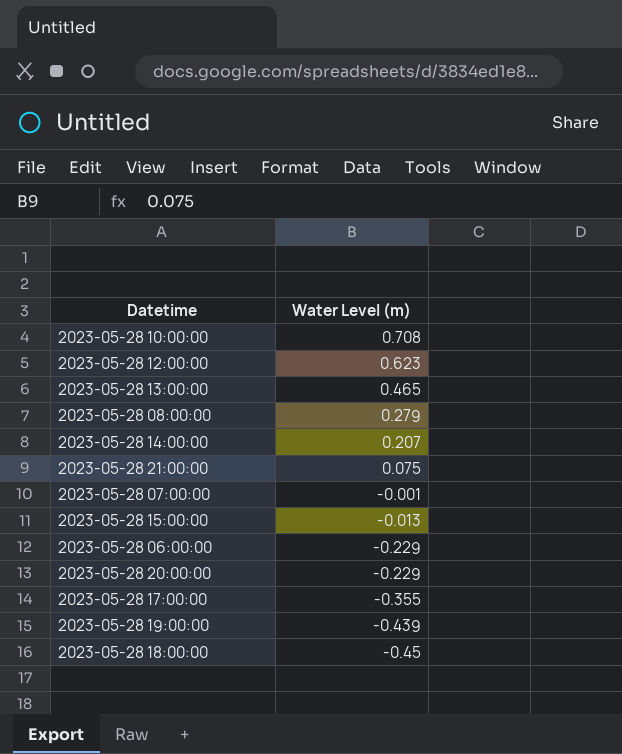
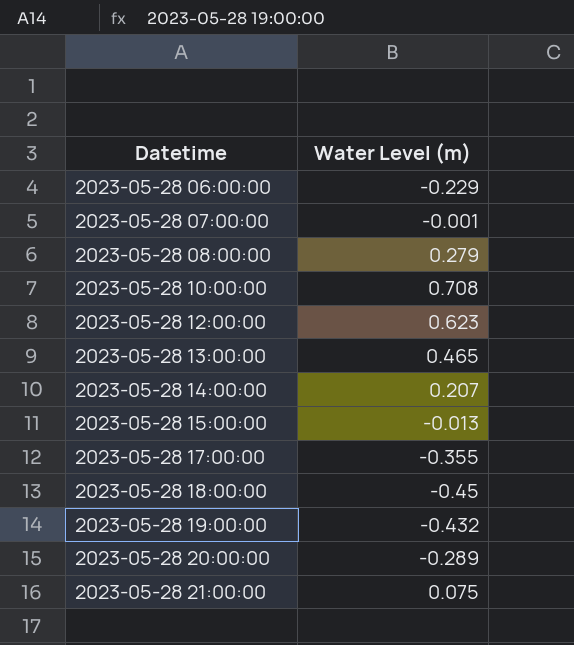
row order: Water Level (m) descending -> Datetime ascending
2023-05-28 19:00:00 | Water Level (m): -0.439 -> -0.432
2023-05-28 20:00:00 | Water Level (m): -0.229 -> -0.289

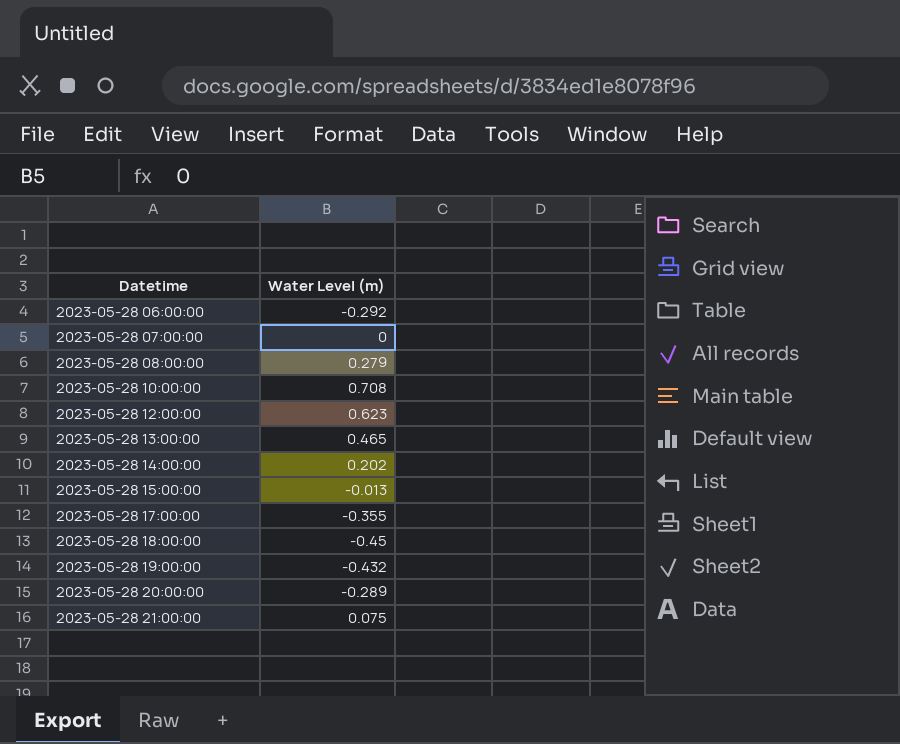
2023-05-28 06:00:00 | Water Level (m): -0.229 -> -0.292
2023-05-28 07:00:00 | Water Level (m): -0.001 -> 0
2023-05-28 14:00:00 | Water Level (m): 0.207 -> 0.202

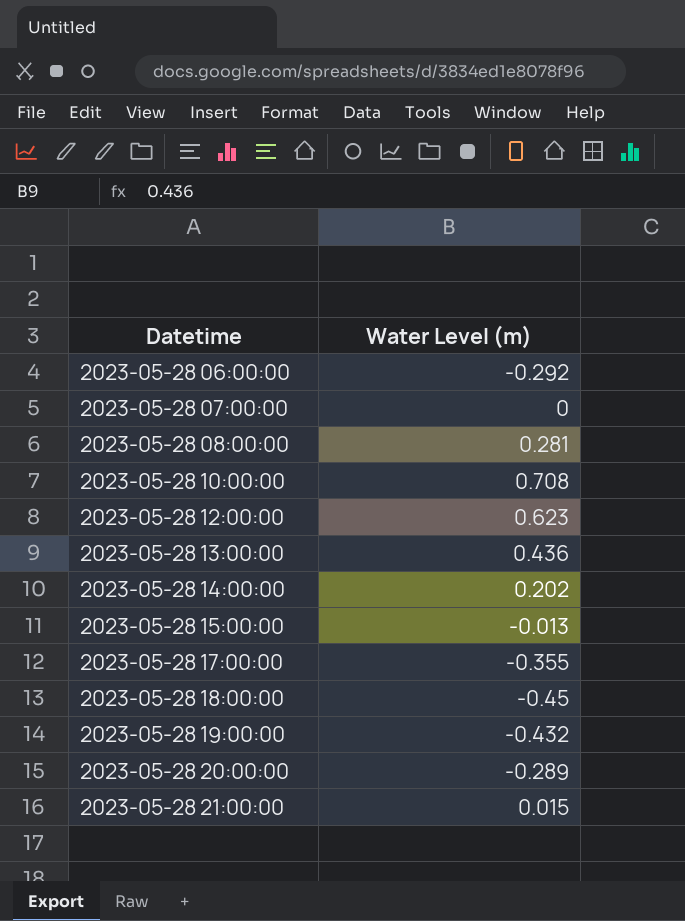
2023-05-28 08:00:00 | Water Level (m): 0.279 -> 0.281
2023-05-28 13:00:00 | Water Level (m): 0.465 -> 0.436
2023-05-28 21:00:00 | Water Level (m): 0.075 -> 0.015

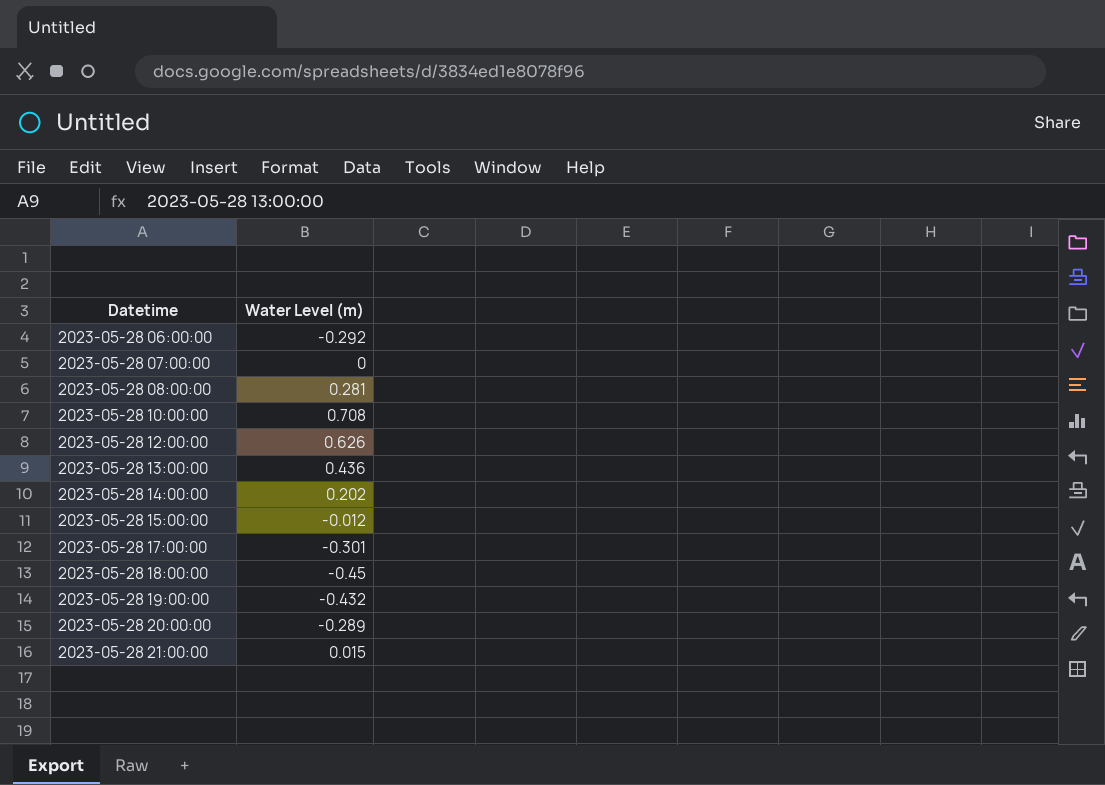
2023-05-28 12:00:00 | Water Level (m): 0.623 -> 0.626
2023-05-28 15:00:00 | Water Level (m): -0.013 -> -0.012
2023-05-28 17:00:00 | Water Level (m): -0.355 -> -0.301

